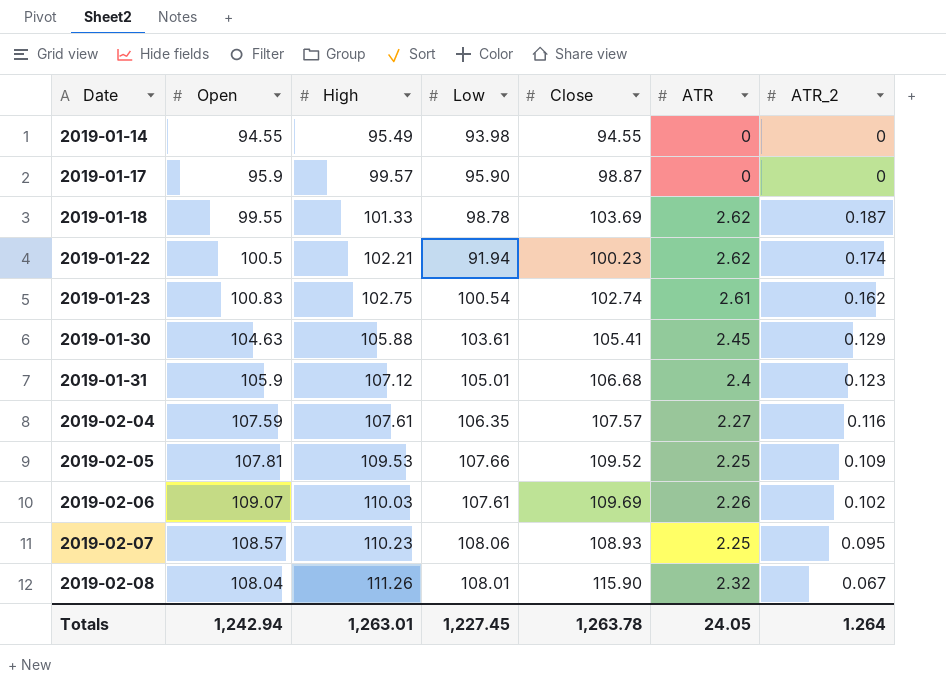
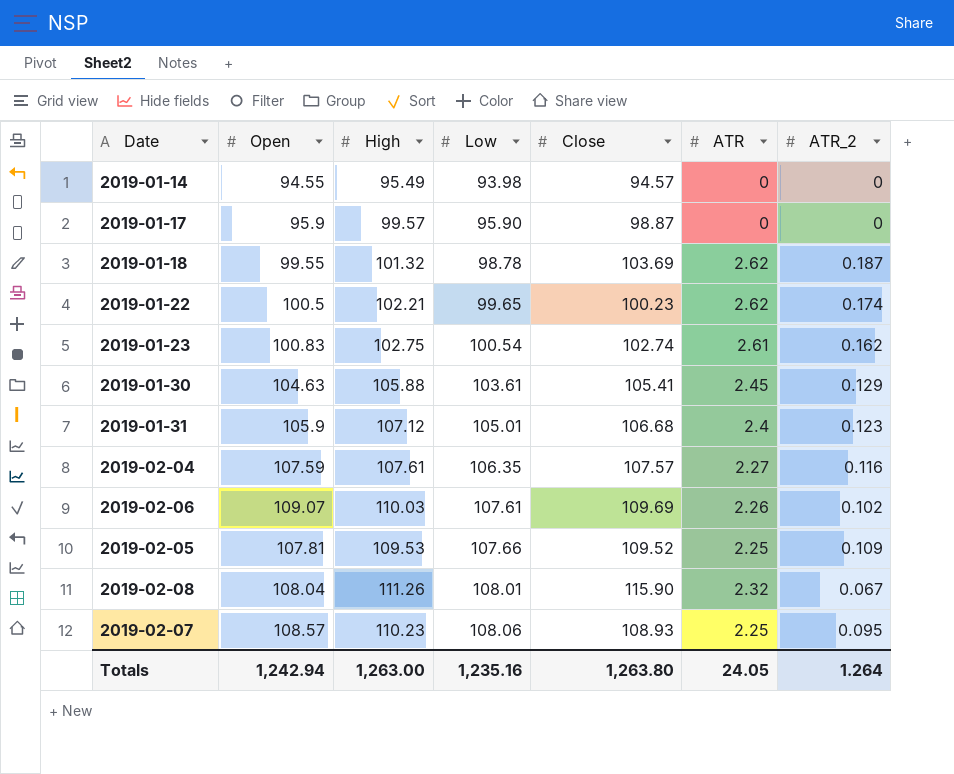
row order: Date ascending -> Low ascending
2019-01-14 | Close: 94.55 -> 94.57
2019-01-18 | High: 101.33 -> 101.32
2019-01-22 | Low: 91.94 -> 99.65
Totals | High: 1,263.01 -> 1,263.00
Totals | Low: 1,227.45 -> 1,235.16
Totals | Close: 1,263.78 -> 1,263.80

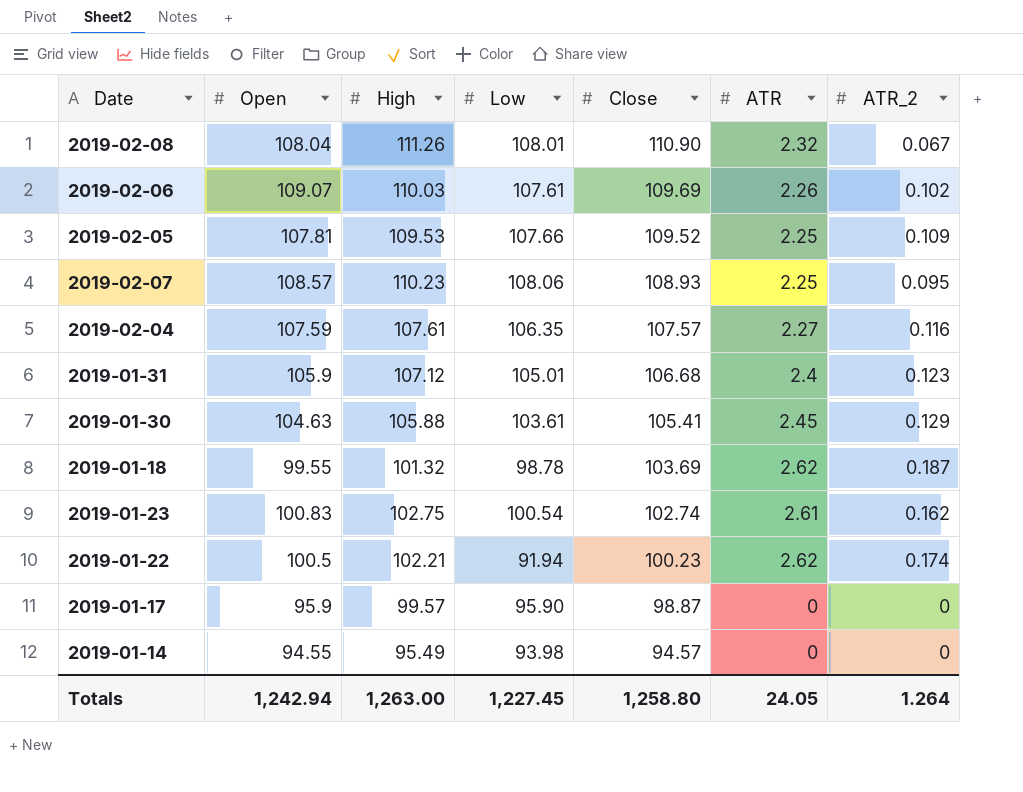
row order: Low ascending -> Close descending
2019-02-08 | Close: 115.90 -> 110.90
2019-01-22 | Low: 99.65 -> 91.94
Totals | Low: 1,235.16 -> 1,227.45
Totals | Close: 1,263.80 -> 1,258.80

